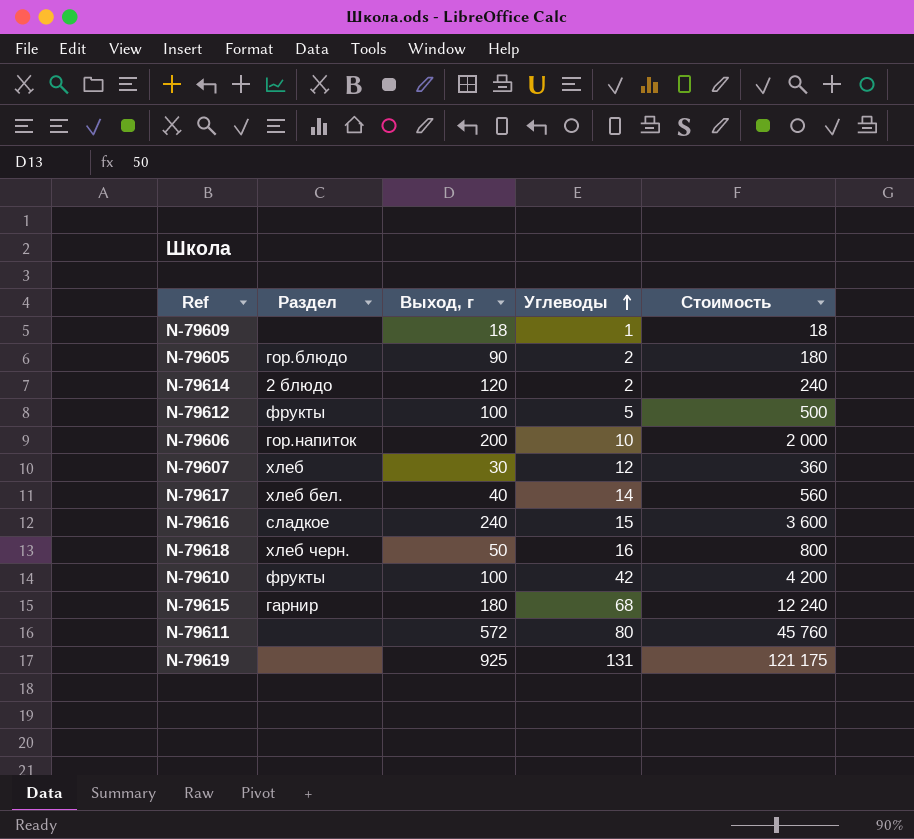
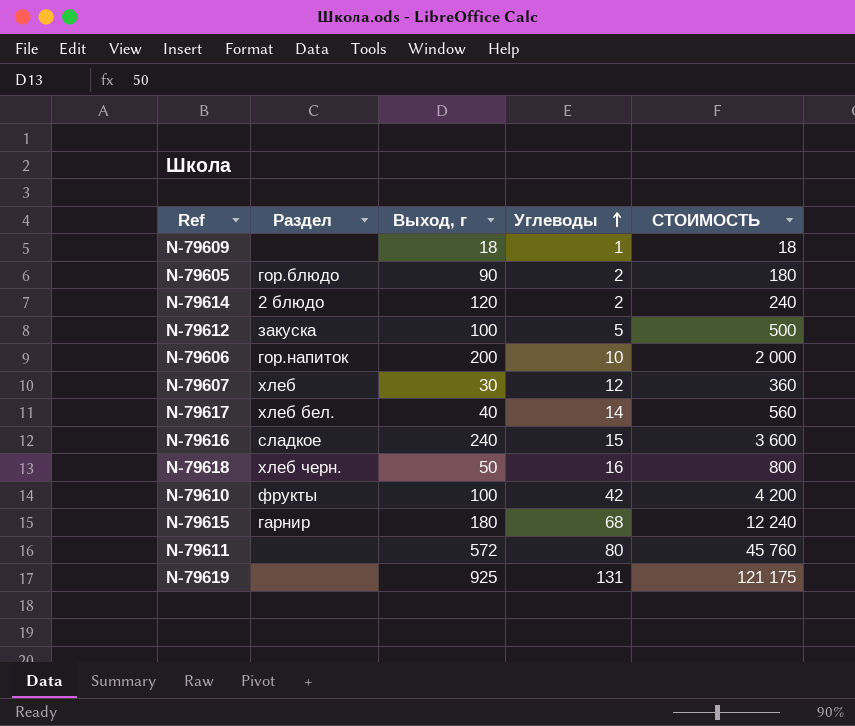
column name: Стоимость -> СТОИМОСТЬ
N-79612 | Раздел: фрукты -> закуска

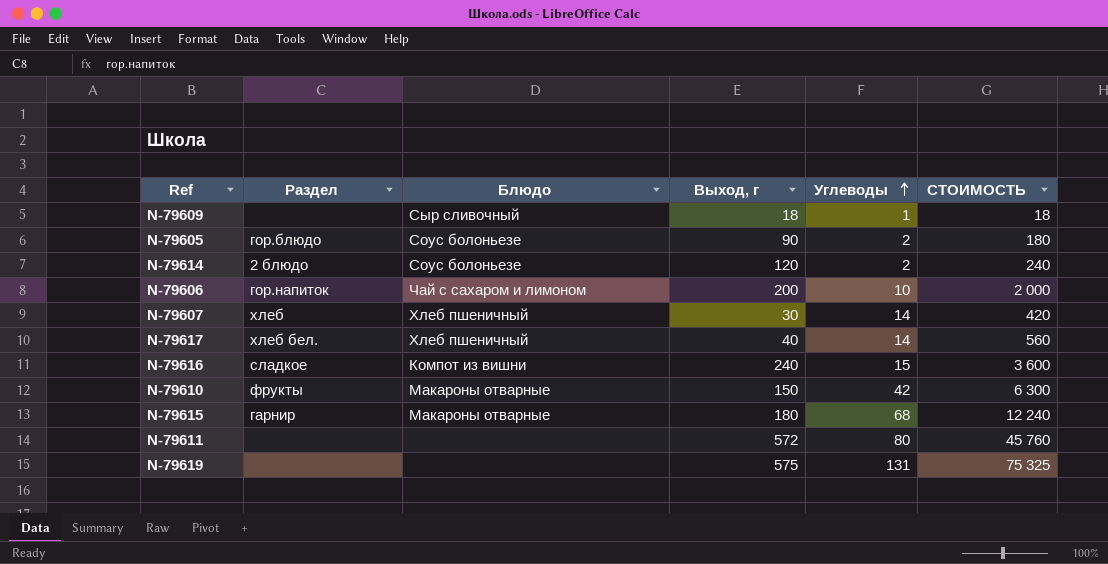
column Блюдо | position: none -> 3
row N-79612: закуска | 100 | 5 | 500 -> none
row N-79618: хлеб черн. | 50 | 16 | 800 -> none
N-79607 | Углеводы: 12 -> 14
N-79607 | СТОИМОСТЬ: 360 -> 420
N-79610 | Выход, г: 100 -> 150
N-79610 | СТОИМОСТЬ: 4 200 -> 6 300
N-79619 | Выход, г: 925 -> 575
N-79619 | СТОИМОСТЬ: 121 175 -> 75 325

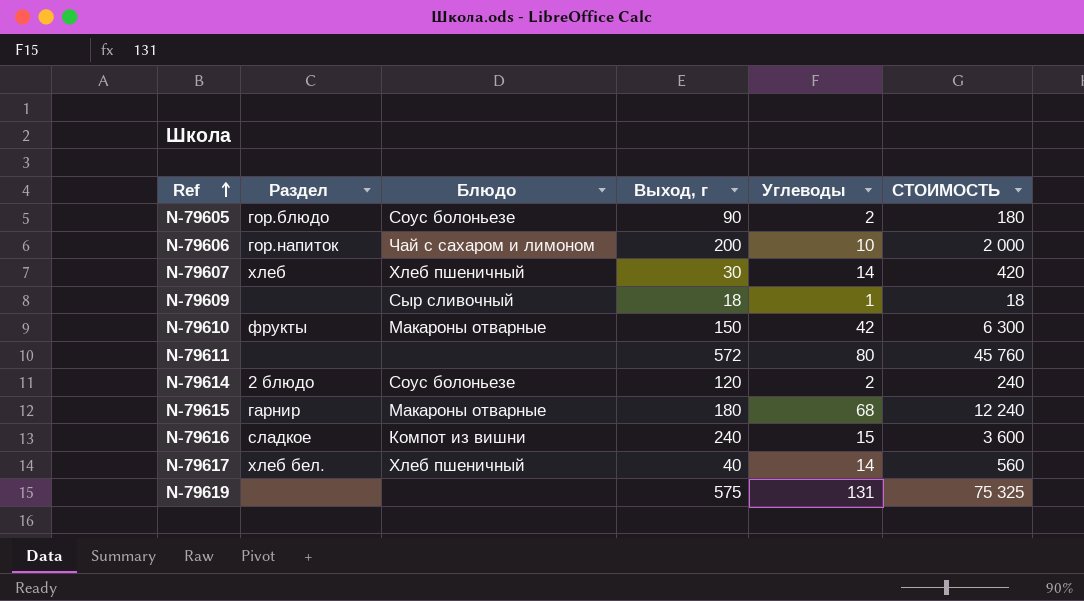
row order: Углеводы ascending -> Ref ascending

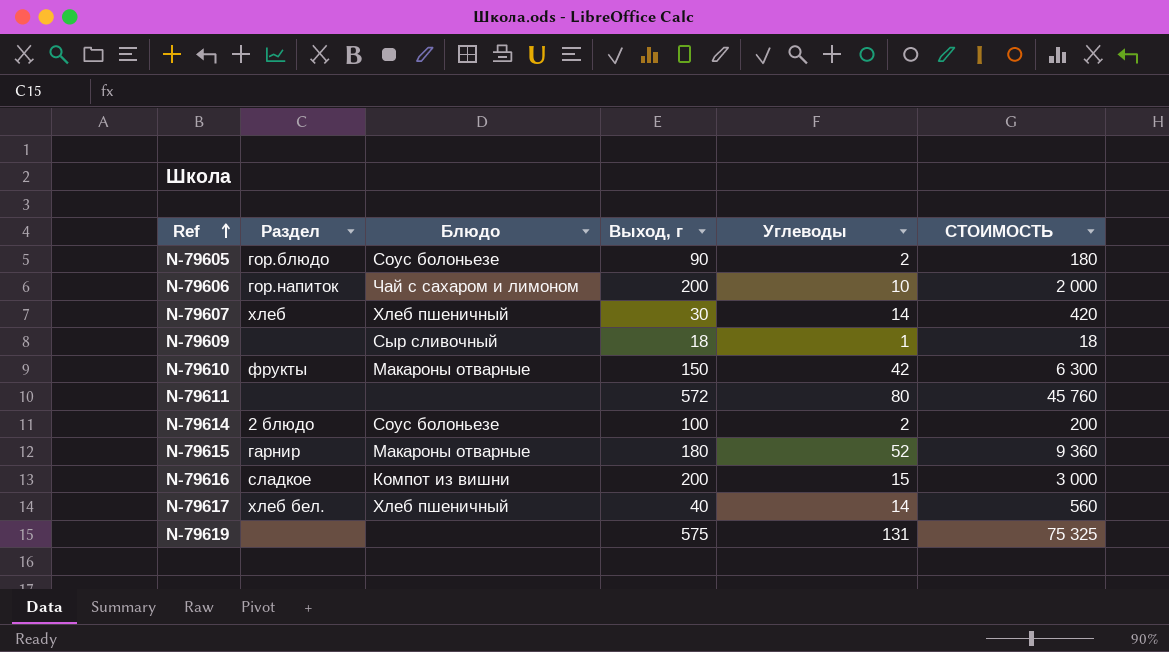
N-79614 | Выход, г: 120 -> 100
N-79614 | СТОИМОСТЬ: 240 -> 200
N-79615 | Углеводы: 68 -> 52
N-79615 | СТОИМОСТЬ: 12 240 -> 9 360
N-79616 | Выход, г: 240 -> 200
N-79616 | СТОИМОСТЬ: 3 600 -> 3 000

